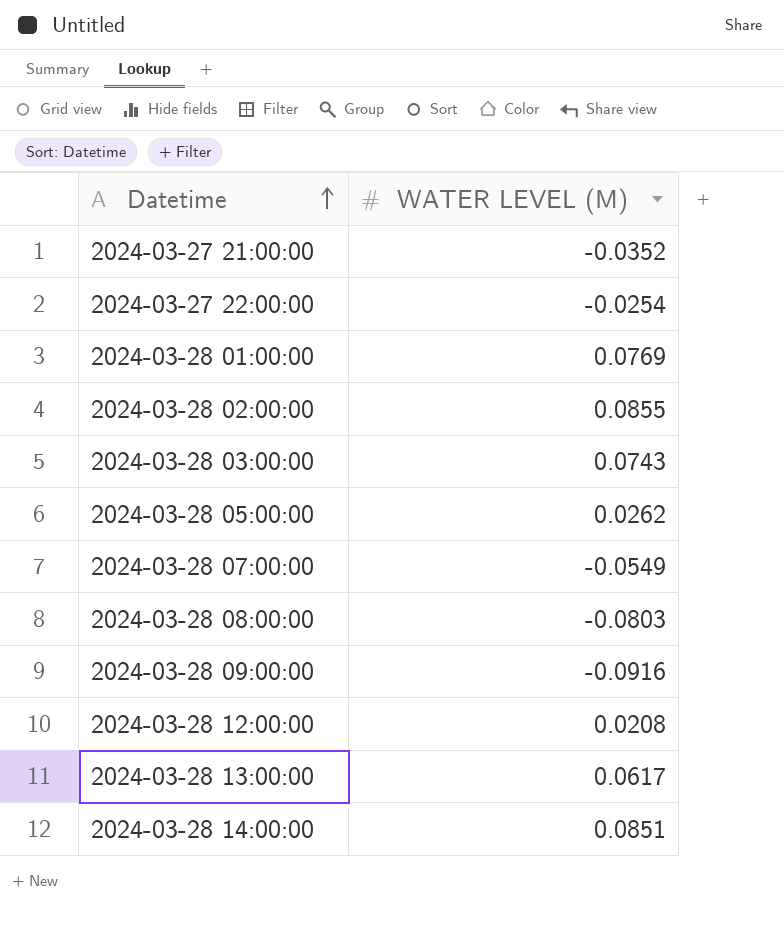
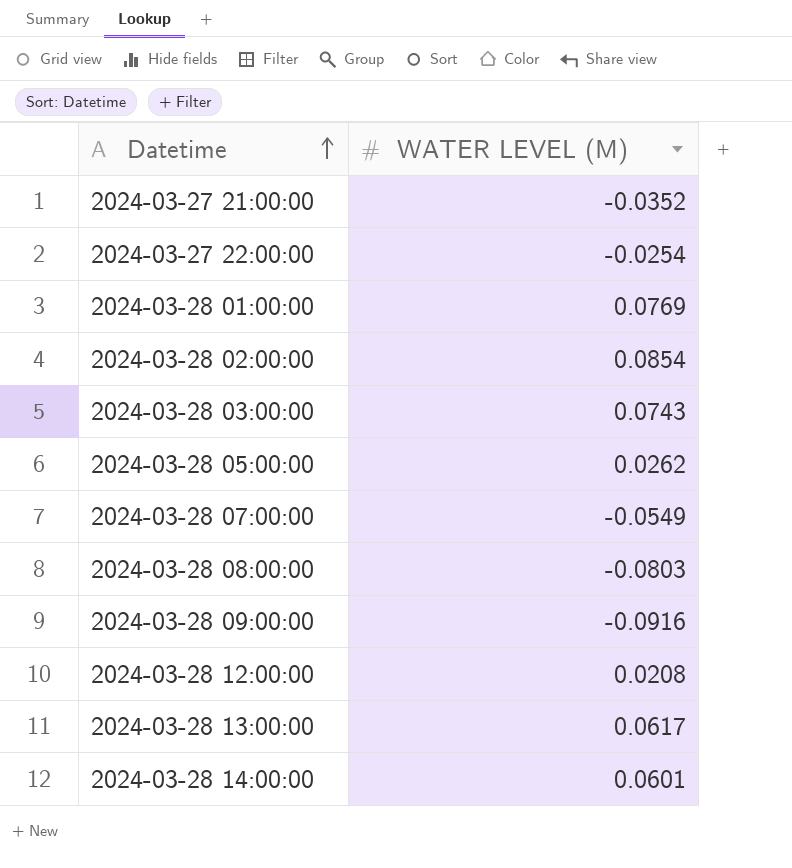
2024-03-28 02:00:00 | WATER LEVEL (M): 0.0855 -> 0.0854
2024-03-28 14:00:00 | WATER LEVEL (M): 0.0851 -> 0.0601

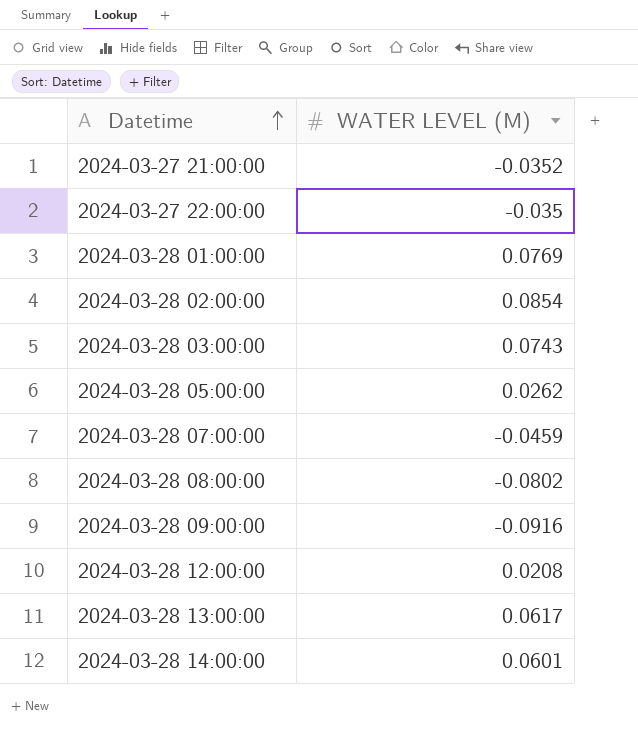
2024-03-27 22:00:00 | WATER LEVEL (M): -0.0254 -> -0.035
2024-03-28 07:00:00 | WATER LEVEL (M): -0.0549 -> -0.0459
2024-03-28 08:00:00 | WATER LEVEL (M): -0.0803 -> -0.0802

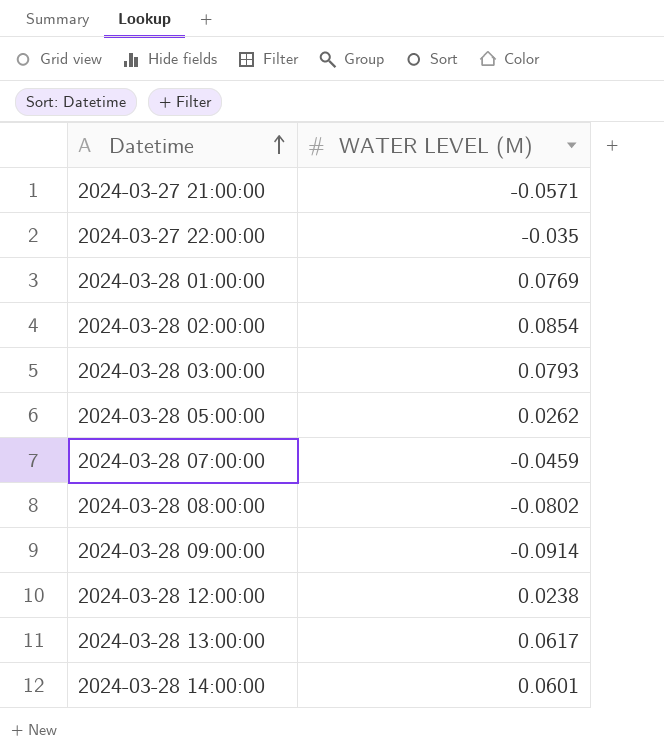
2024-03-27 21:00:00 | WATER LEVEL (M): -0.0352 -> -0.0571
2024-03-28 03:00:00 | WATER LEVEL (M): 0.0743 -> 0.0793
2024-03-28 09:00:00 | WATER LEVEL (M): -0.0916 -> -0.0914
2024-03-28 12:00:00 | WATER LEVEL (M): 0.0208 -> 0.0238

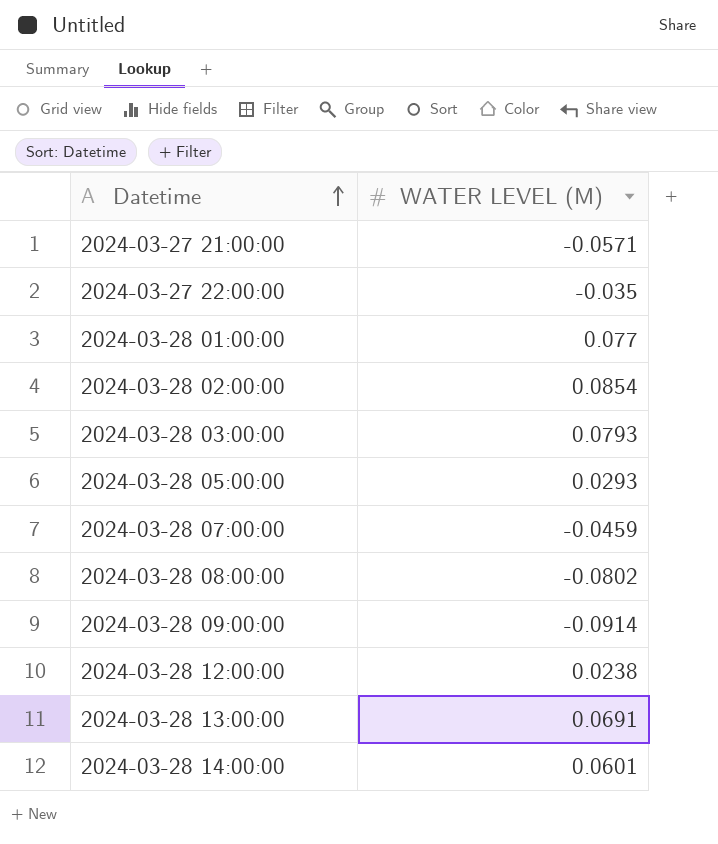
2024-03-28 01:00:00 | WATER LEVEL (M): 0.0769 -> 0.077
2024-03-28 05:00:00 | WATER LEVEL (M): 0.0262 -> 0.0293
2024-03-28 13:00:00 | WATER LEVEL (M): 0.0617 -> 0.0691

